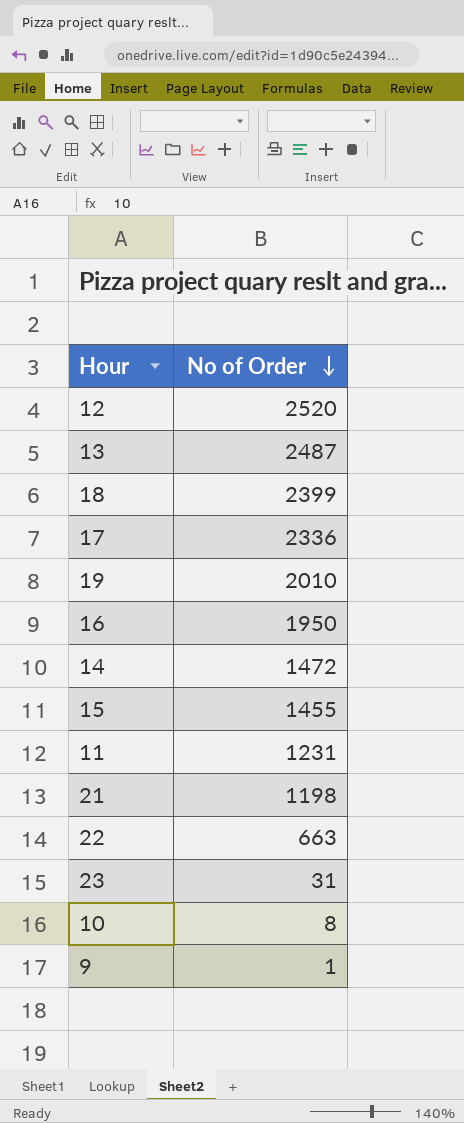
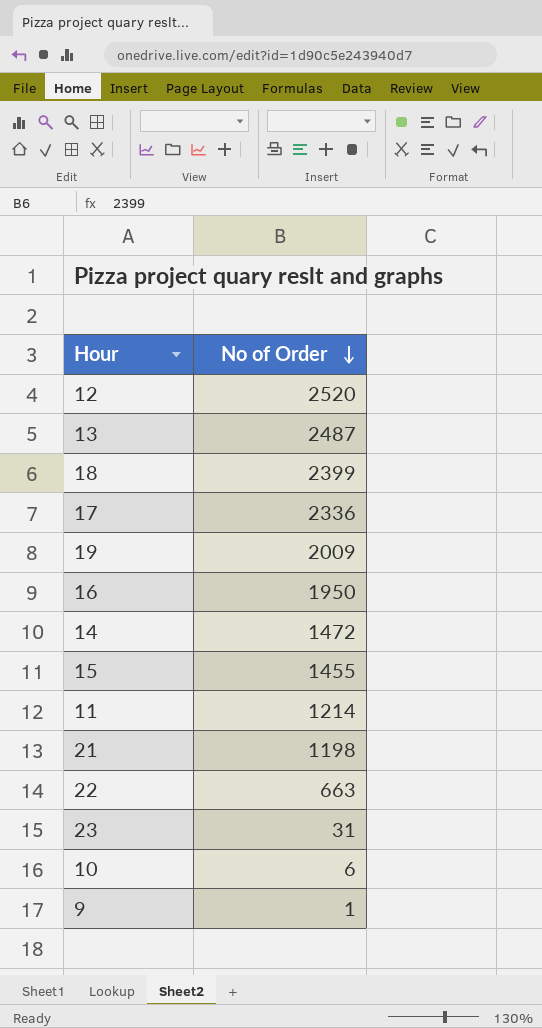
19 | No of Order: 2010 -> 2009
11 | No of Order: 1231 -> 1214
10 | No of Order: 8 -> 6

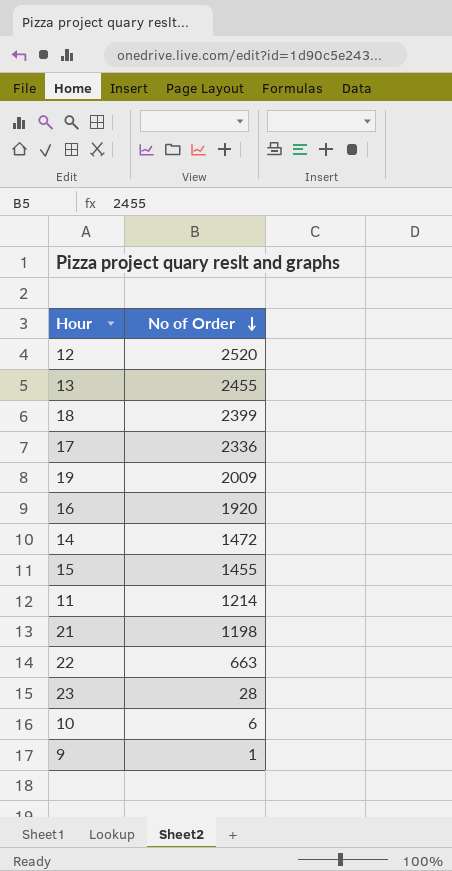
13 | No of Order: 2487 -> 2455
16 | No of Order: 1950 -> 1920
23 | No of Order: 31 -> 28

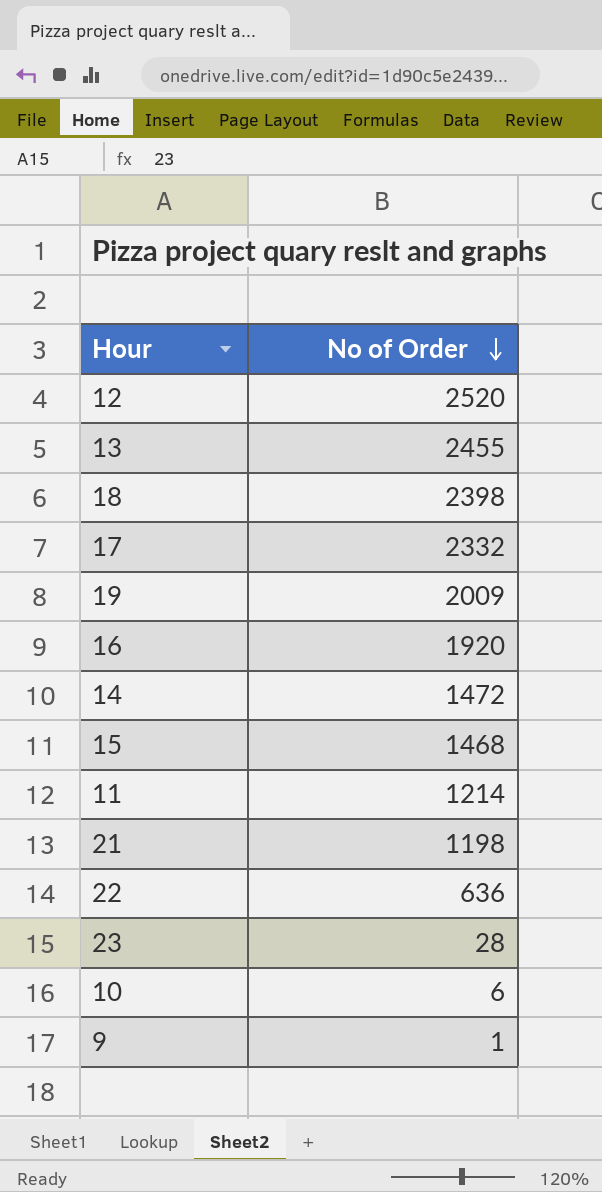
18 | No of Order: 2399 -> 2398
17 | No of Order: 2336 -> 2332
15 | No of Order: 1455 -> 1468
22 | No of Order: 663 -> 636

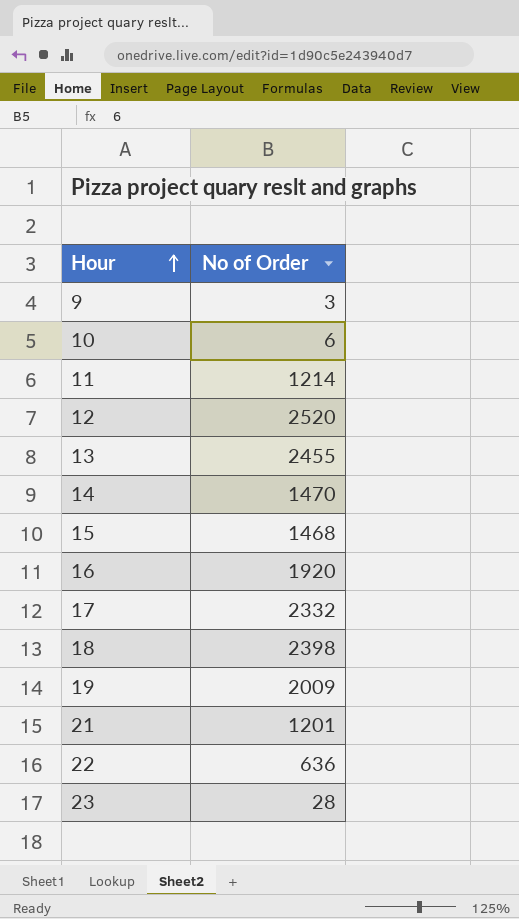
row order: No of Order descending -> Hour ascending
9 | No of Order: 1 -> 3
14 | No of Order: 1472 -> 1470
21 | No of Order: 1198 -> 1201

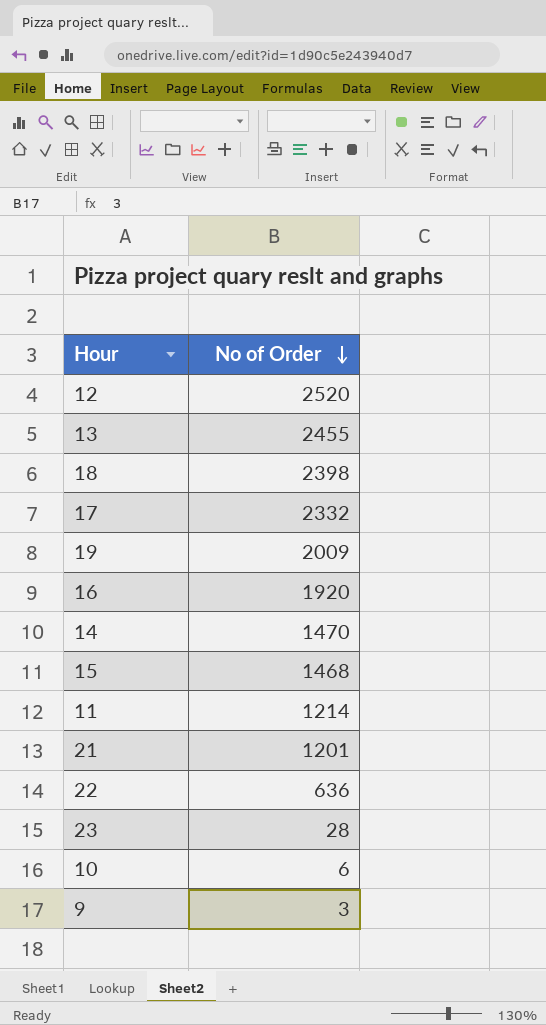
row order: Hour ascending -> No of Order descending

